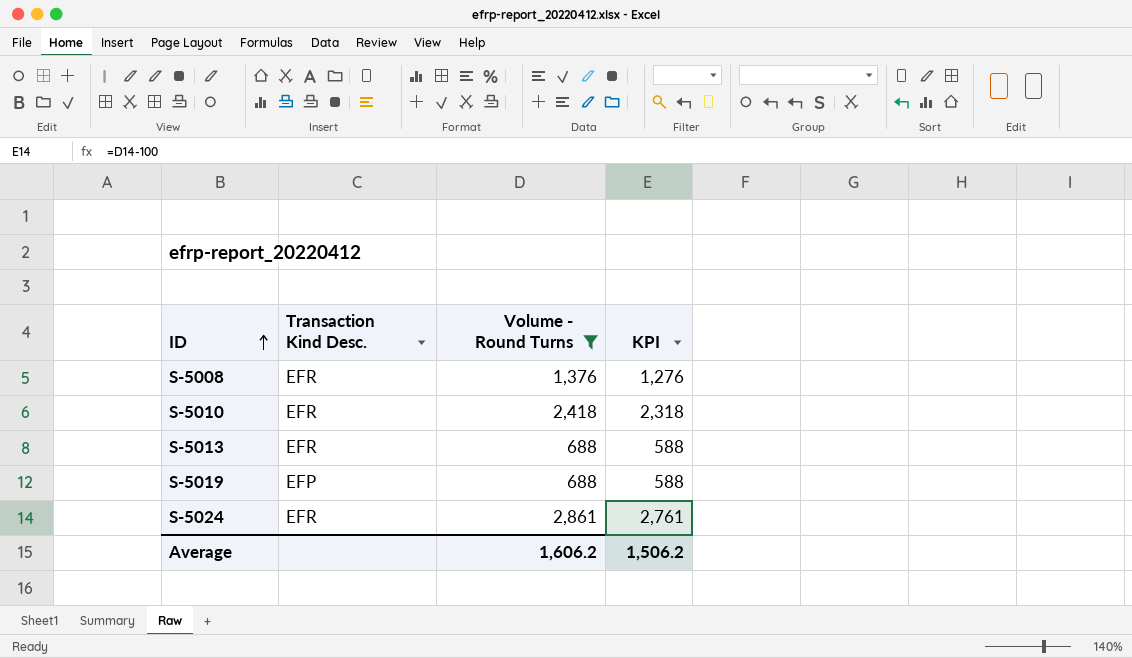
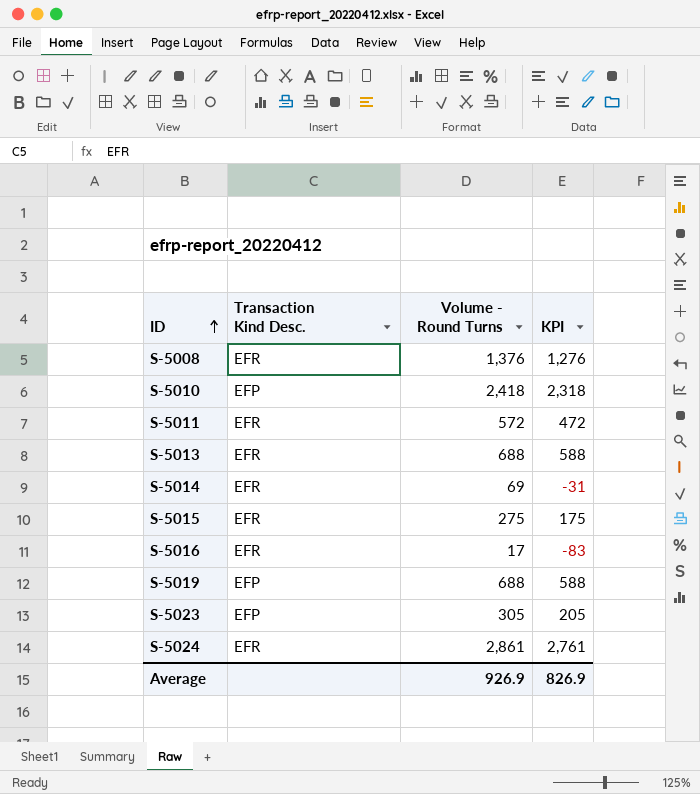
filter: Volume - Round Turns >= 688 -> none
S-5010 | Transaction Kind Desc.: EFR -> EFP
Average | Volume - Round Turns: 1,606.2 -> 926.9
Average | KPI: 1,506.2 -> 826.9

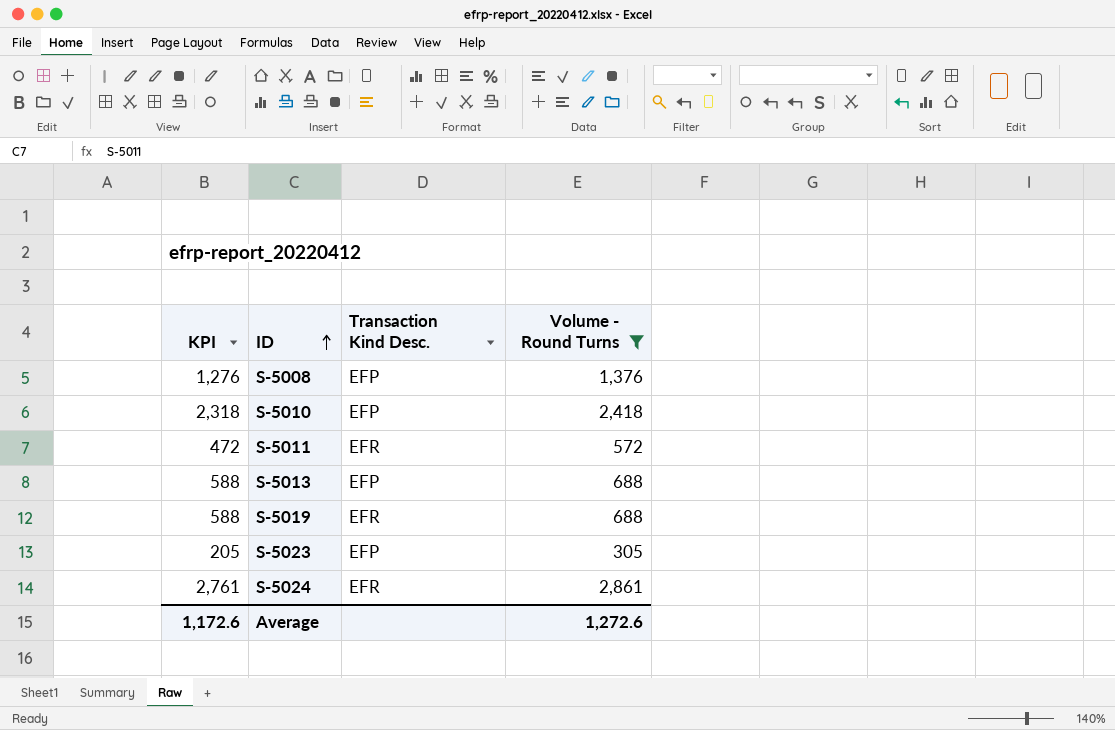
filter: none -> Volume - Round Turns >= 305
column KPI | position: 4 -> 1
S-5008 | Transaction Kind Desc.: EFR -> EFP
S-5013 | Transaction Kind Desc.: EFR -> EFP
S-5019 | Transaction Kind Desc.: EFP -> EFR
Average | KPI: 826.9 -> 1,172.6
Average | Volume - Round Turns: 926.9 -> 1,272.6

